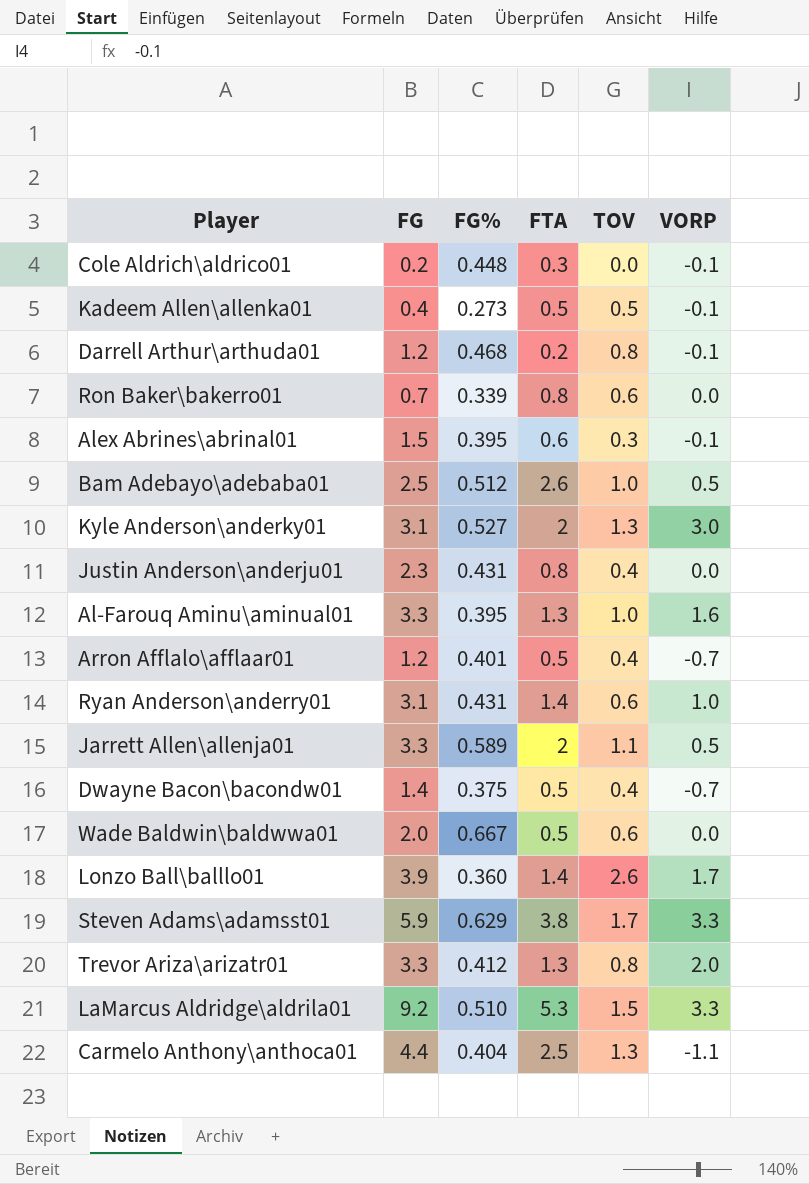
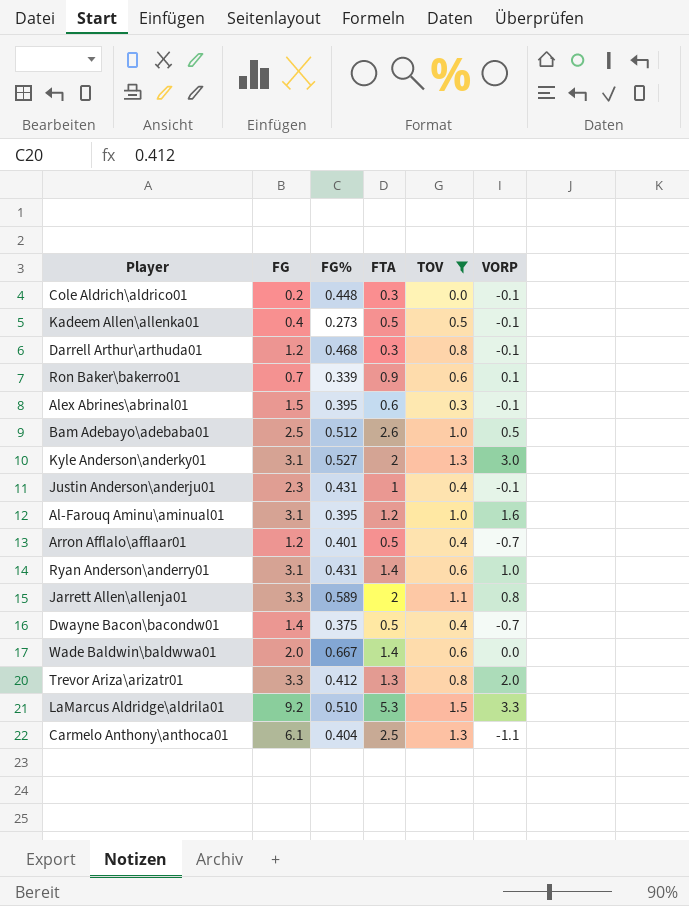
filter: none -> TOV <= 1.5
Darrell Arthur\arthuda01 | FTA: 0.2 -> 0.3
Ron Baker\bakerro01 | FTA: 0.8 -> 0.9
Ron Baker\bakerro01 | VORP: 0.0 -> 0.1
Justin Anderson\anderju01 | FTA: 0.8 -> 1
Justin Anderson\anderju01 | VORP: 0.0 -> -0.1
Al-Farouq Aminu\aminual01 | FG: 3.3 -> 3.1
Al-Farouq Aminu\aminual01 | FTA: 1.3 -> 1.2
Jarrett Allen\allenja01 | VORP: 0.5 -> 0.8
Wade Baldwin\baldwwa01 | FTA: 0.5 -> 1.4
Carmelo Anthony\anthoca01 | FG: 4.4 -> 6.1

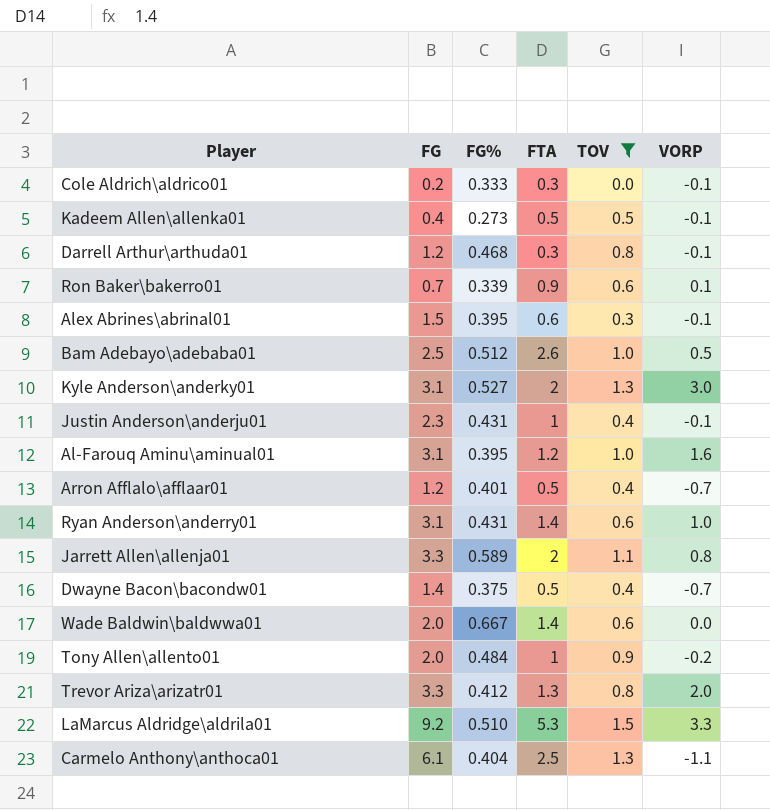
Cole Aldrich\aldrico01 | FG%: 0.448 -> 0.333
row Tony Allen\allento01: none -> 2.0 | 0.484 | 1 | 0.9 | -0.2

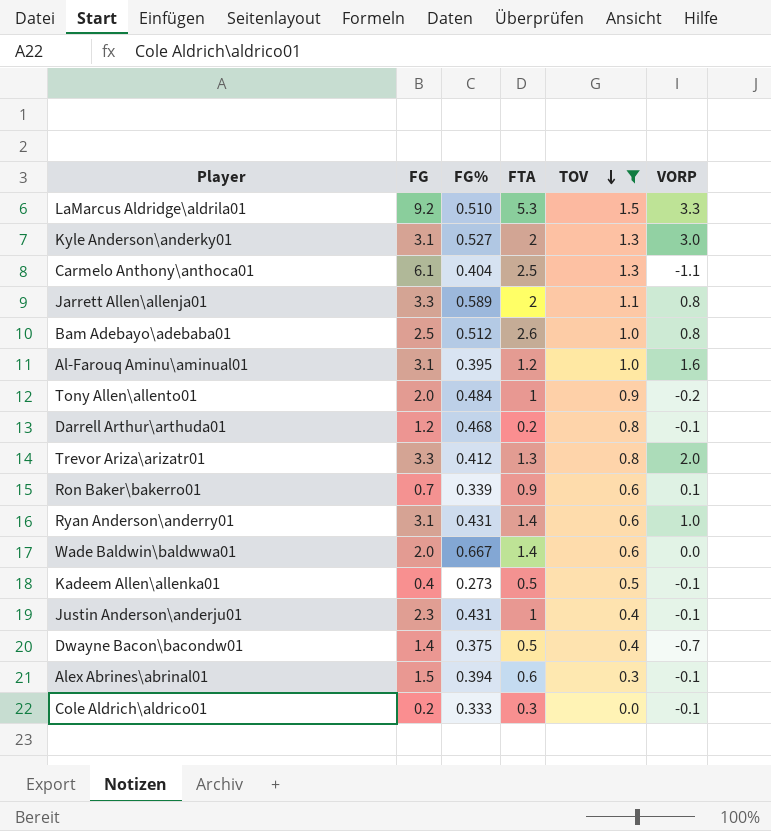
row order: none -> TOV descending
row Arron Afflalo\afflaar01: 1.2 | 0.401 | 0.5 | 0.4 | -0.7 -> none
Bam Adebayo\adebaba01 | VORP: 0.5 -> 0.8
Darrell Arthur\arthuda01 | FTA: 0.3 -> 0.2
Alex Abrines\abrinal01 | FG%: 0.395 -> 0.394

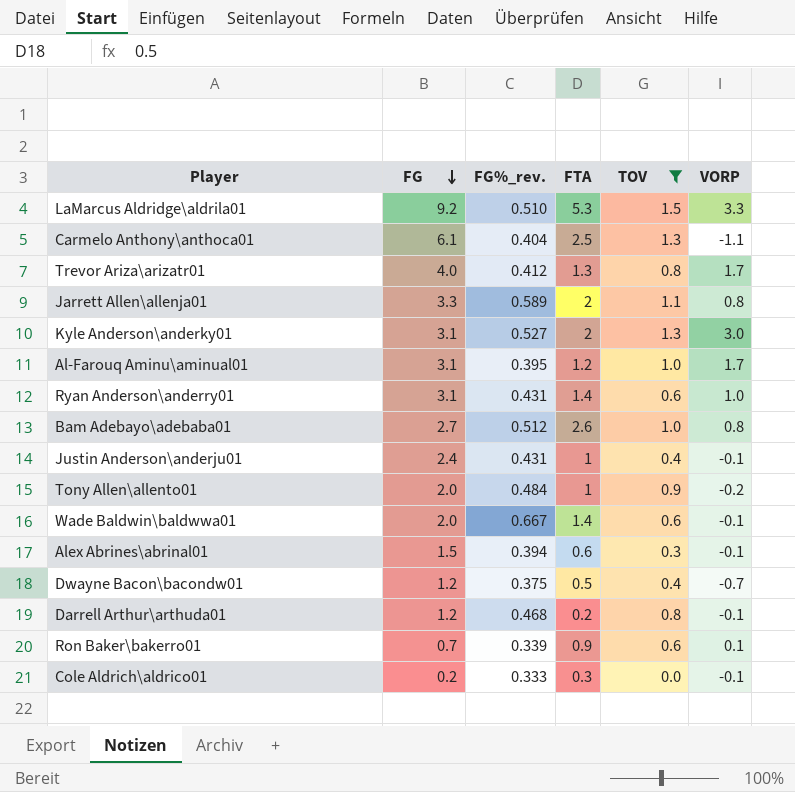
row order: TOV descending -> FG descending
column name: FG% -> FG%_rev.
row Kadeem Allen\allenka01: 0.4 | 0.273 | 0.5 | 0.5 | -0.1 -> none
Trevor Ariza\arizatr01 | FG: 3.3 -> 4.0
Trevor Ariza\arizatr01 | VORP: 2.0 -> 1.7
Al-Farouq Aminu\aminual01 | VORP: 1.6 -> 1.7
Bam Adebayo\adebaba01 | FG: 2.5 -> 2.7
Justin Anderson\anderju01 | FG: 2.3 -> 2.4
Wade Baldwin\baldwwa01 | VORP: 0.0 -> -0.1
Dwayne Bacon\bacondw01 | FG: 1.4 -> 1.2

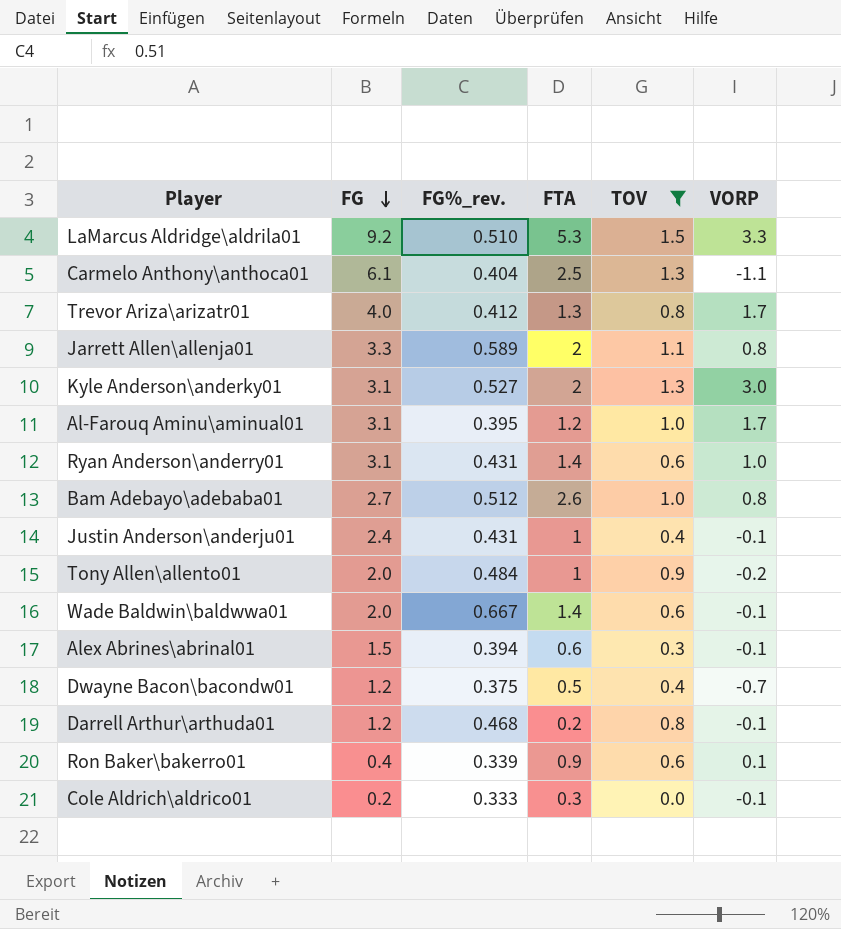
Ron Baker\bakerro01 | FG: 0.7 -> 0.4

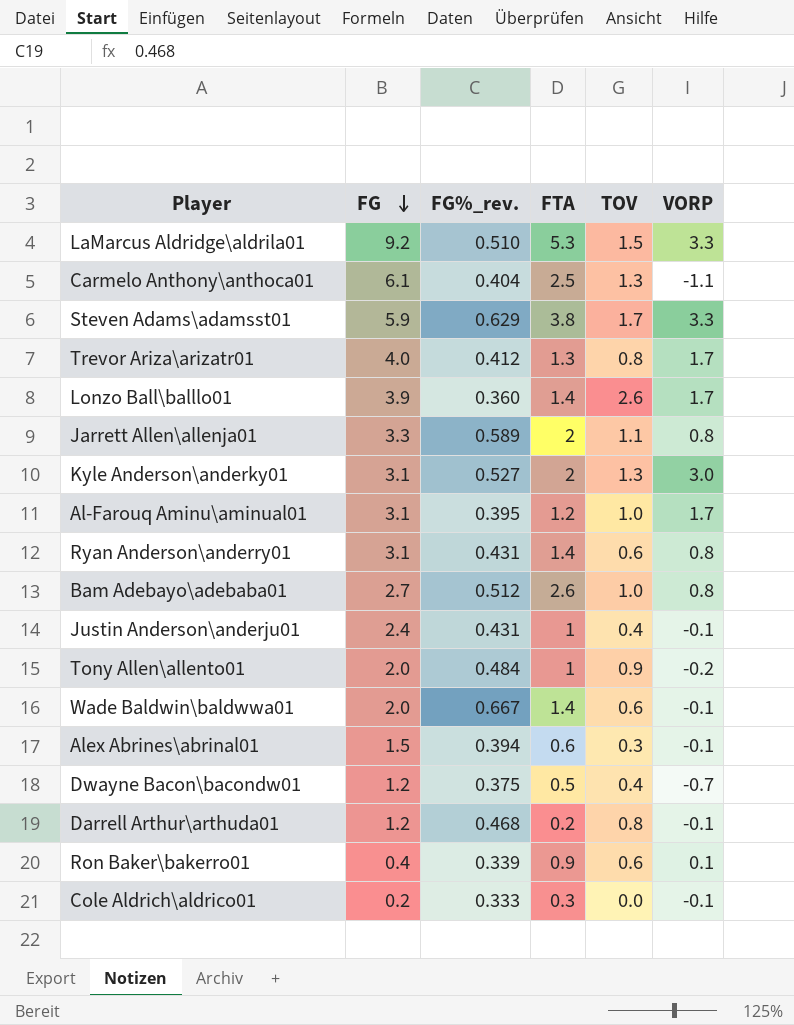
filter: TOV <= 1.5 -> none
Ryan Anderson\anderry01 | VORP: 1.0 -> 0.8

